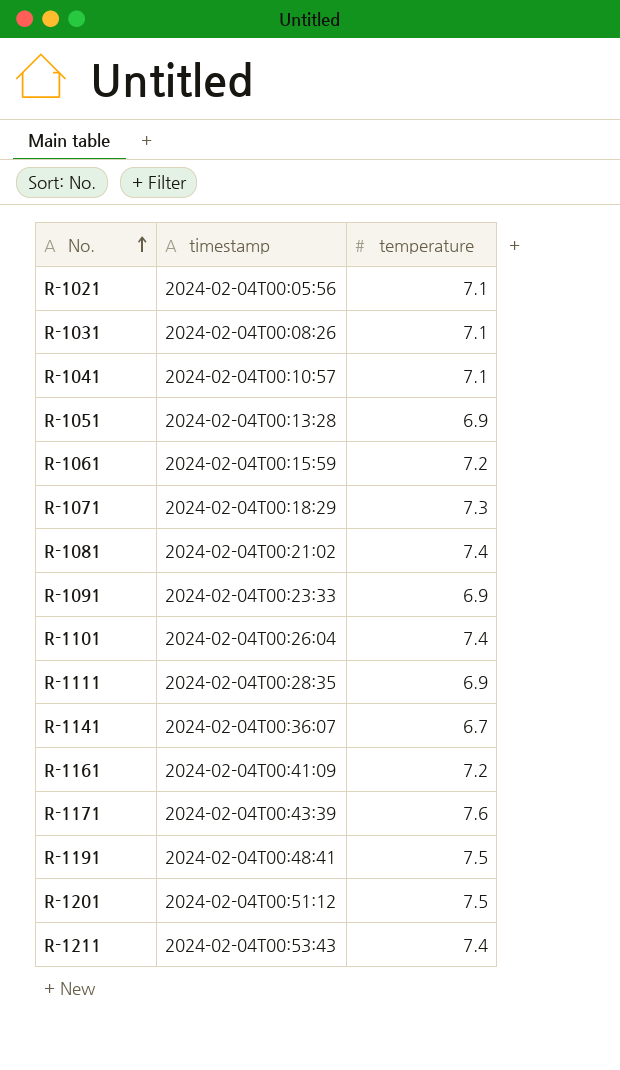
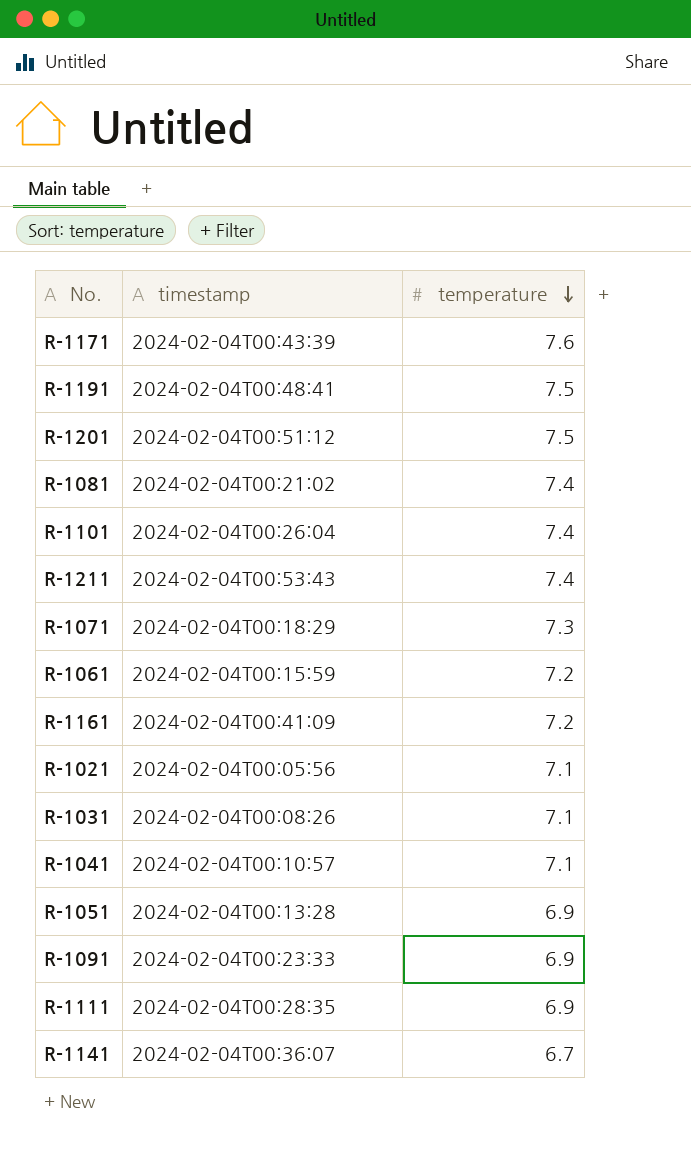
row order: No. ascending -> temperature descending

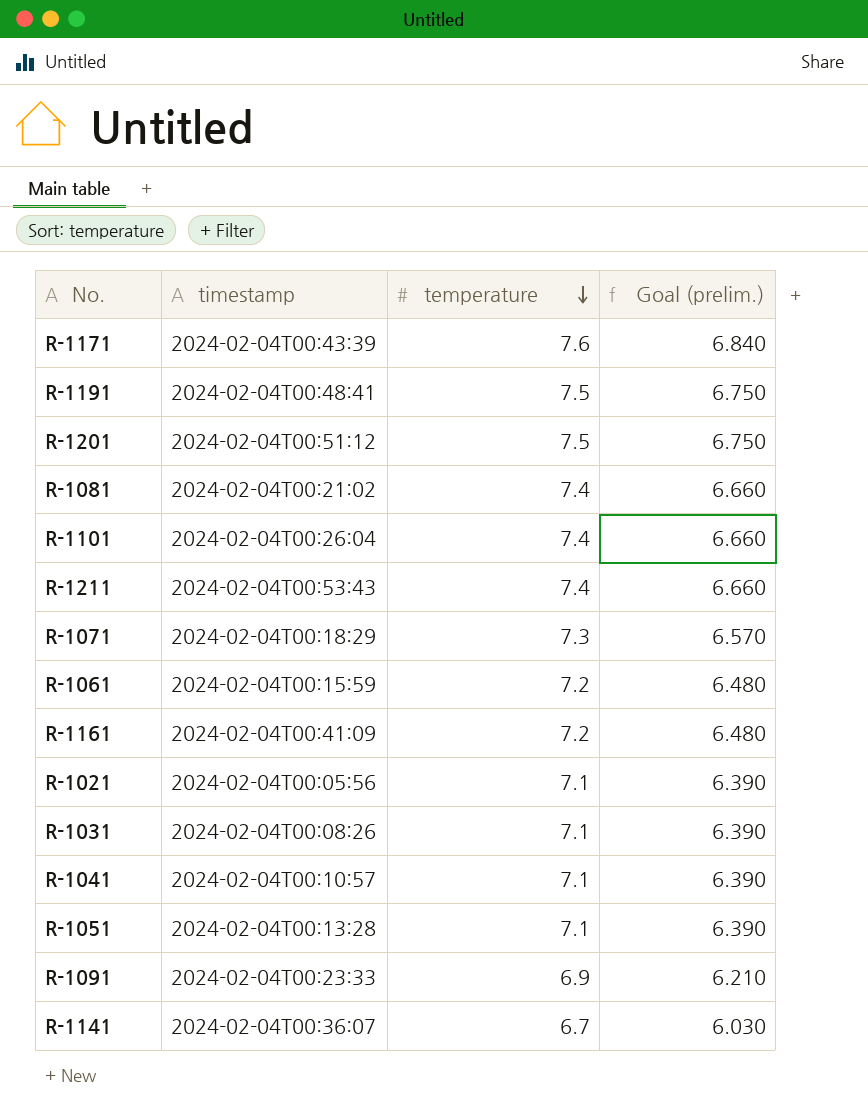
column Goal (prelim.) | formula: none -> [temperature] * 0.9
row R-1111: 2024-02-04T00:28:35 | 6.9 -> none
R-1051 | temperature: 6.9 -> 7.1

